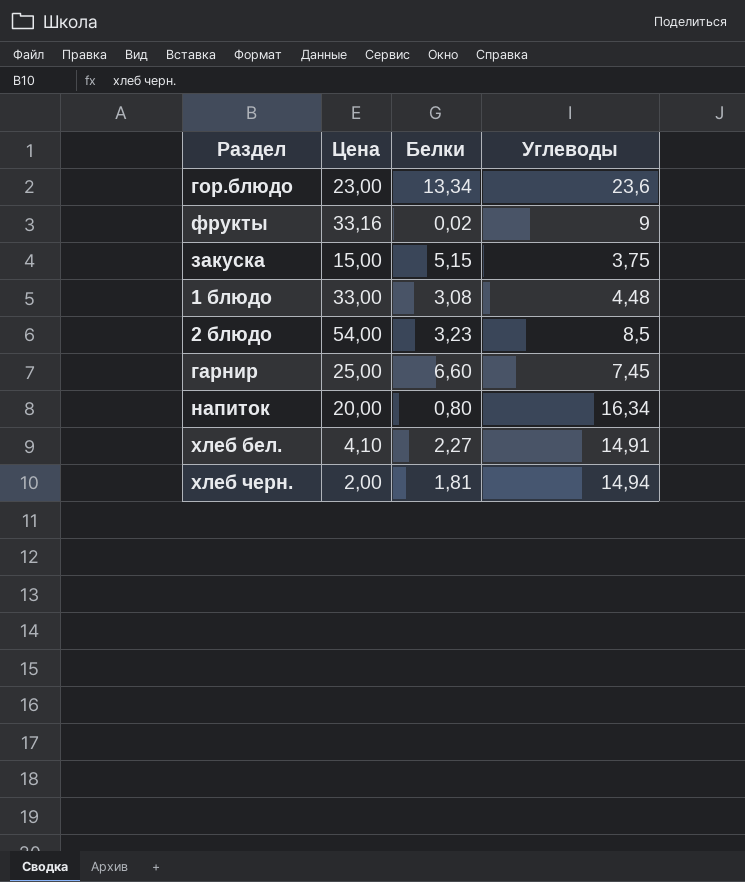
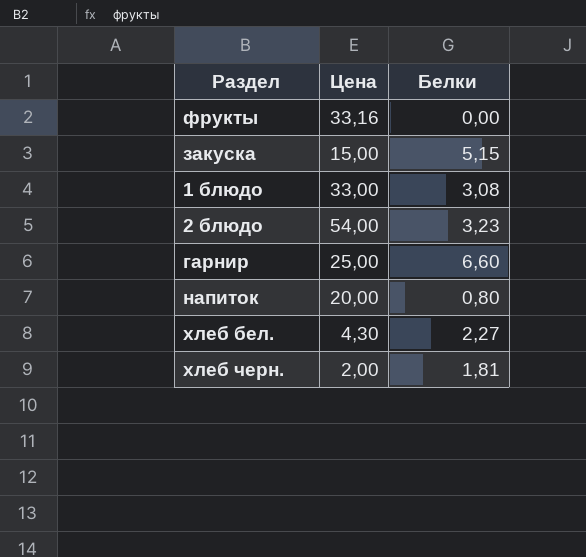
column Углеводы | position: 4 -> none
row гор.блюдо: 23,00 | 13,34 | 23,6 -> none
фрукты | Белки: 0,02 -> 0,00
хлеб бел. | Цена: 4,10 -> 4,30

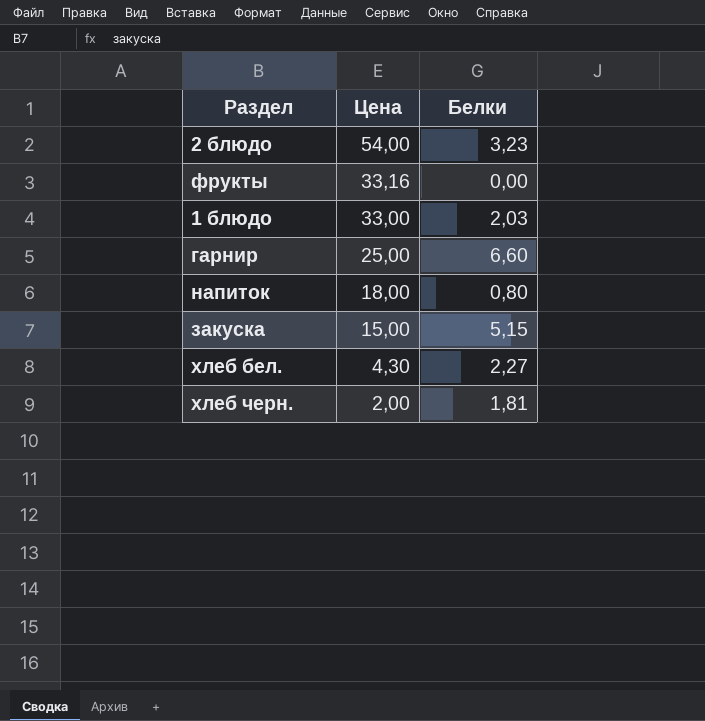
row order: none -> Цена descending
1 блюдо | Белки: 3,08 -> 2,03
напиток | Цена: 20,00 -> 18,00

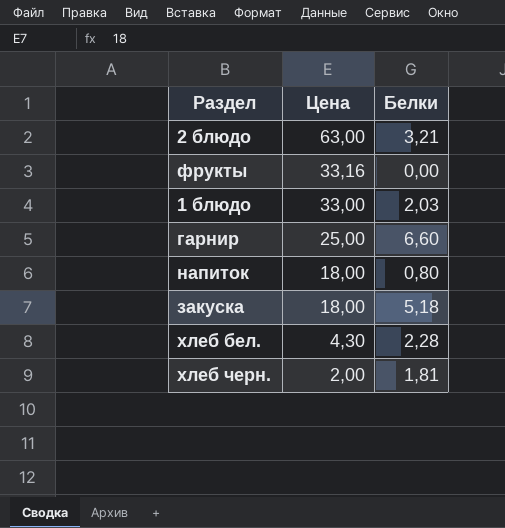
2 блюдо | Цена: 54,00 -> 63,00
2 блюдо | Белки: 3,23 -> 3,21
закуска | Цена: 15,00 -> 18,00
закуска | Белки: 5,15 -> 5,18
хлеб бел. | Белки: 2,27 -> 2,28

